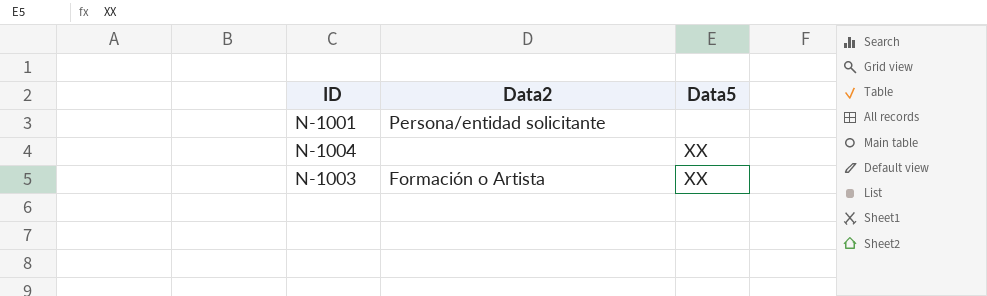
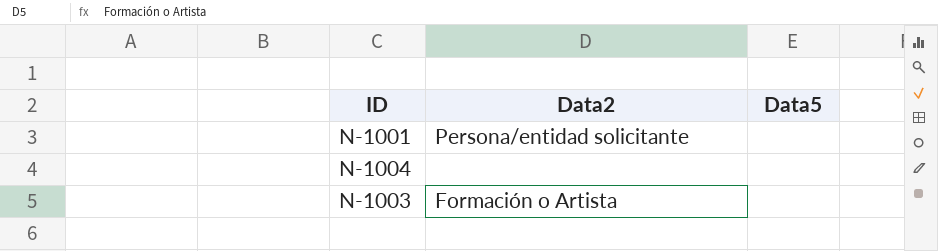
N-1004 | Data5: XX -> none
N-1003 | Data5: XX -> none

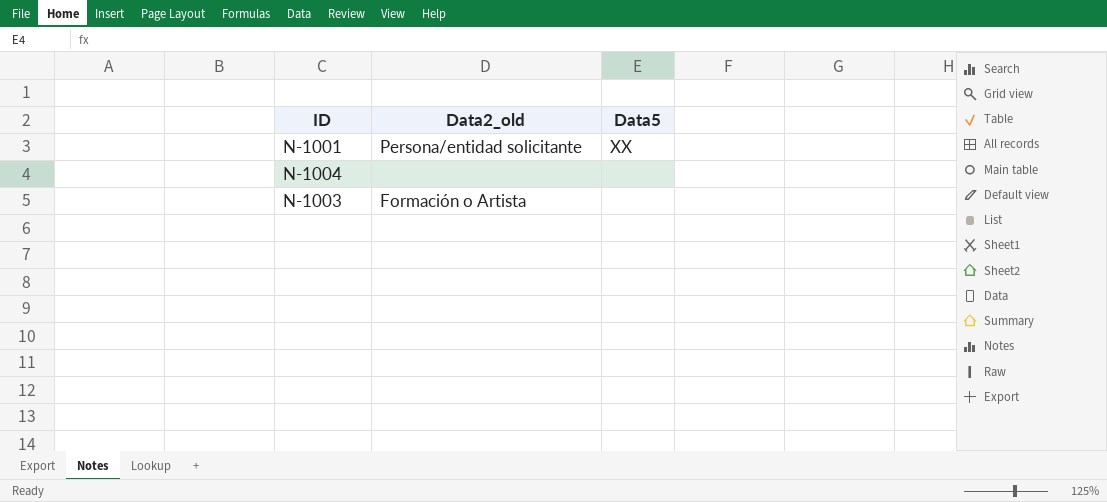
column name: Data2 -> Data2_old
N-1001 | Data5: none -> XX

